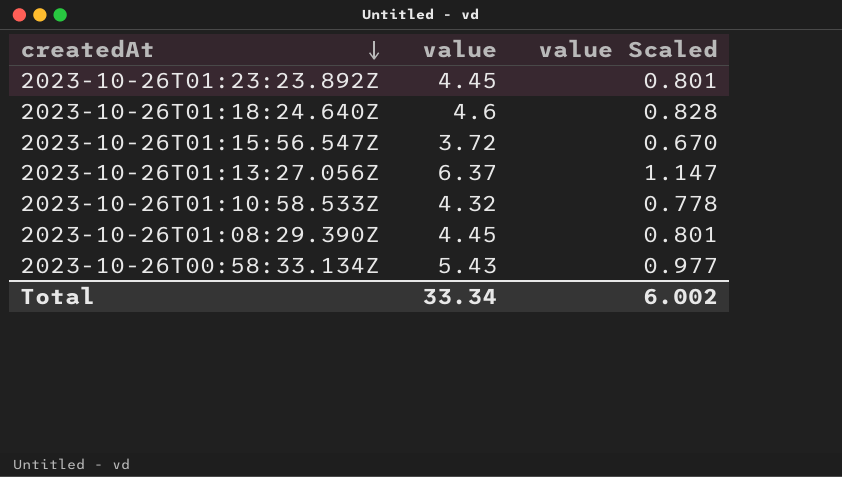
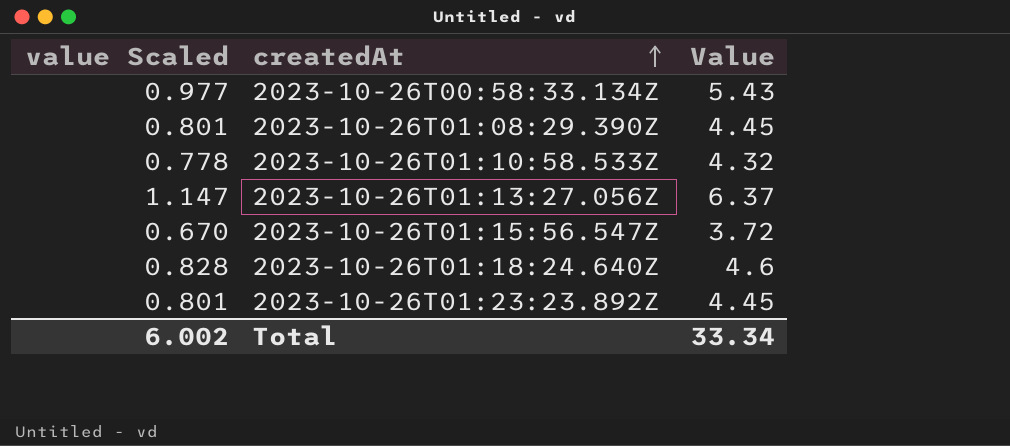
row order: createdAt descending -> createdAt ascending
column value Scaled | position: 3 -> 1
column name: value -> Value

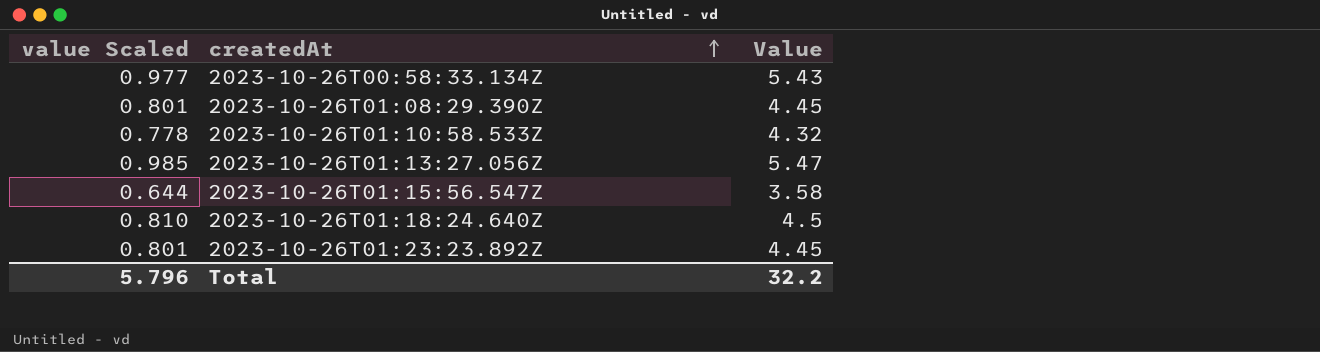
2023-10-26T01:13:27.056Z | value Scaled: 1.147 -> 0.985
2023-10-26T01:13:27.056Z | Value: 6.37 -> 5.47
2023-10-26T01:15:56.547Z | value Scaled: 0.670 -> 0.644
2023-10-26T01:15:56.547Z | Value: 3.72 -> 3.58
2023-10-26T01:18:24.640Z | value Scaled: 0.828 -> 0.810
2023-10-26T01:18:24.640Z | Value: 4.6 -> 4.5
Total | value Scaled: 6.002 -> 5.796
Total | Value: 33.34 -> 32.2

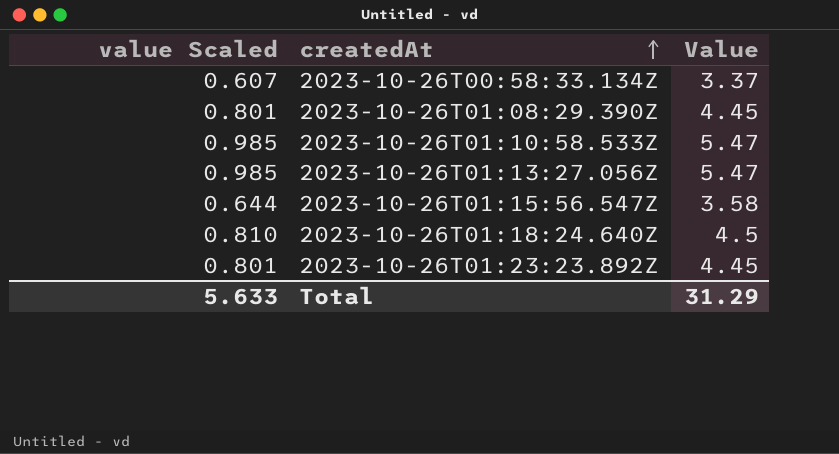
2023-10-26T00:58:33.134Z | value Scaled: 0.977 -> 0.607
2023-10-26T00:58:33.134Z | Value: 5.43 -> 3.37
2023-10-26T01:10:58.533Z | value Scaled: 0.778 -> 0.985
2023-10-26T01:10:58.533Z | Value: 4.32 -> 5.47
Total | value Scaled: 5.796 -> 5.633
Total | Value: 32.2 -> 31.29

